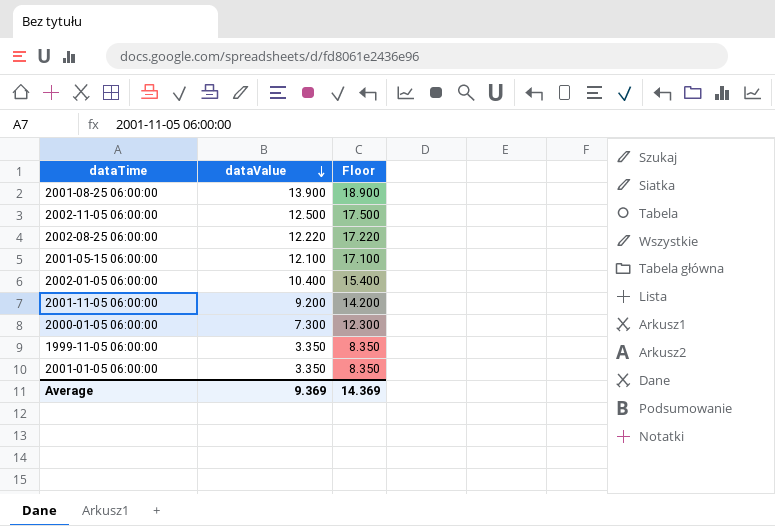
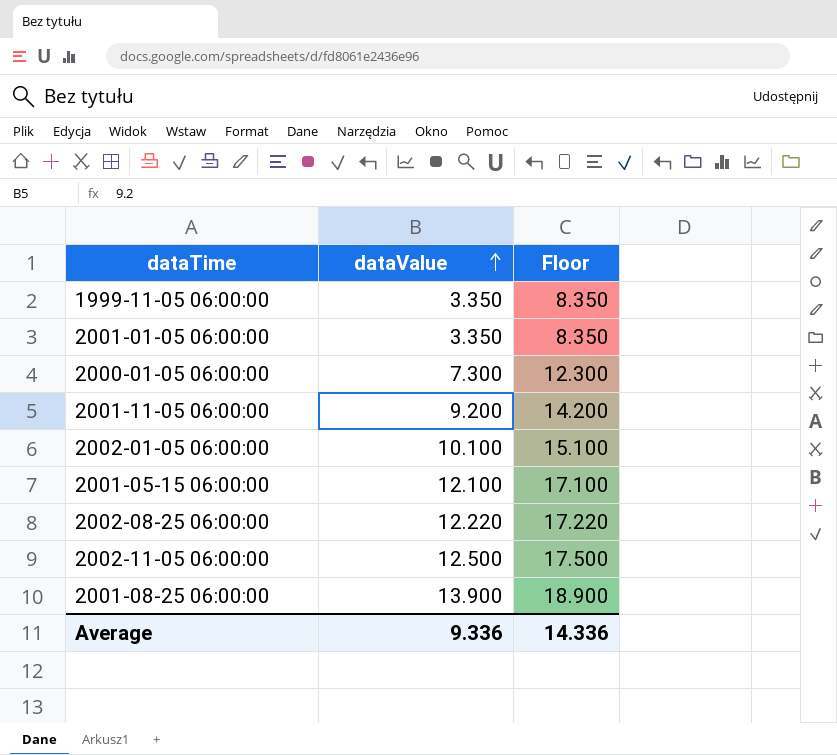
row order: dataValue descending -> dataValue ascending
2002-01-05 06:00:00 | dataValue: 10.400 -> 10.100
2002-01-05 06:00:00 | Floor: 15.400 -> 15.100
Average | dataValue: 9.369 -> 9.336
Average | Floor: 14.369 -> 14.336

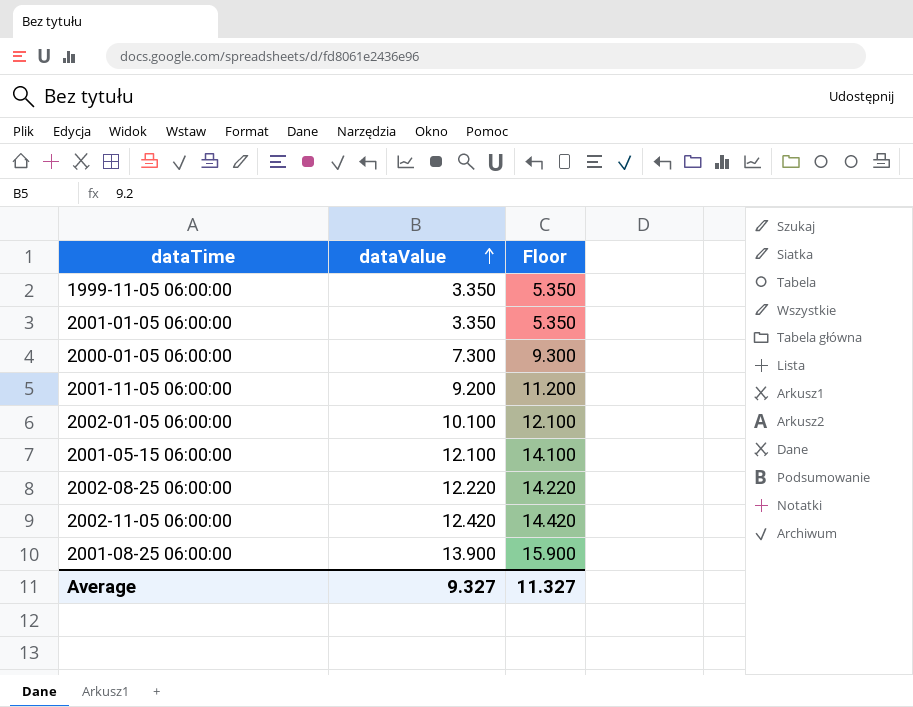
column Floor | formula: [dataValue] + 5 -> [dataValue] + 2
2002-11-05 06:00:00 | dataValue: 12.500 -> 12.420
Average | dataValue: 9.336 -> 9.327
Average | Floor: 14.336 -> 11.327

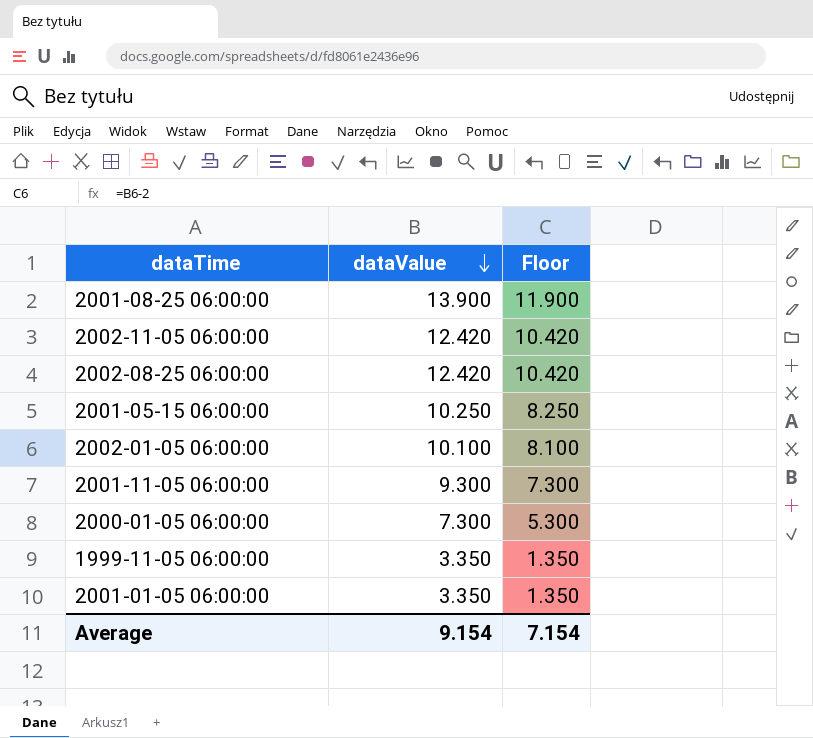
row order: dataValue ascending -> dataValue descending
column Floor | formula: [dataValue] + 2 -> [dataValue] - 2
2002-08-25 06:00:00 | dataValue: 12.220 -> 12.420
2001-05-15 06:00:00 | dataValue: 12.100 -> 10.250
2001-11-05 06:00:00 | dataValue: 9.200 -> 9.300
Average | dataValue: 9.327 -> 9.154
Average | Floor: 11.327 -> 7.154

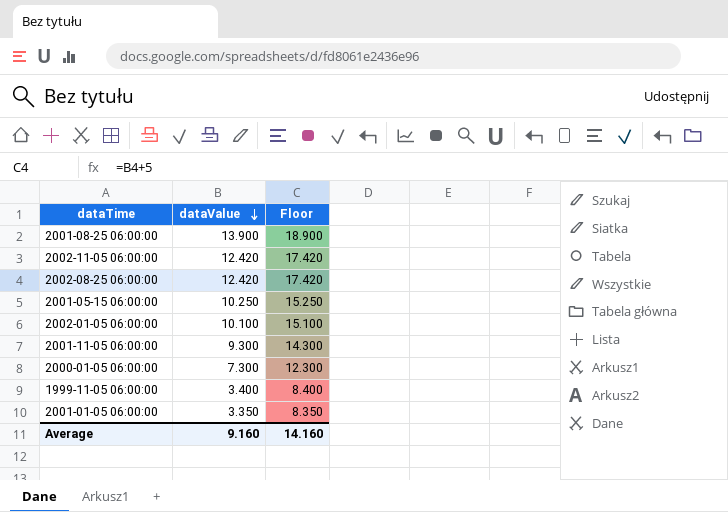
column Floor | formula: [dataValue] - 2 -> [dataValue] + 5
1999-11-05 06:00:00 | dataValue: 3.350 -> 3.400
Average | dataValue: 9.154 -> 9.160
Average | Floor: 7.154 -> 14.160

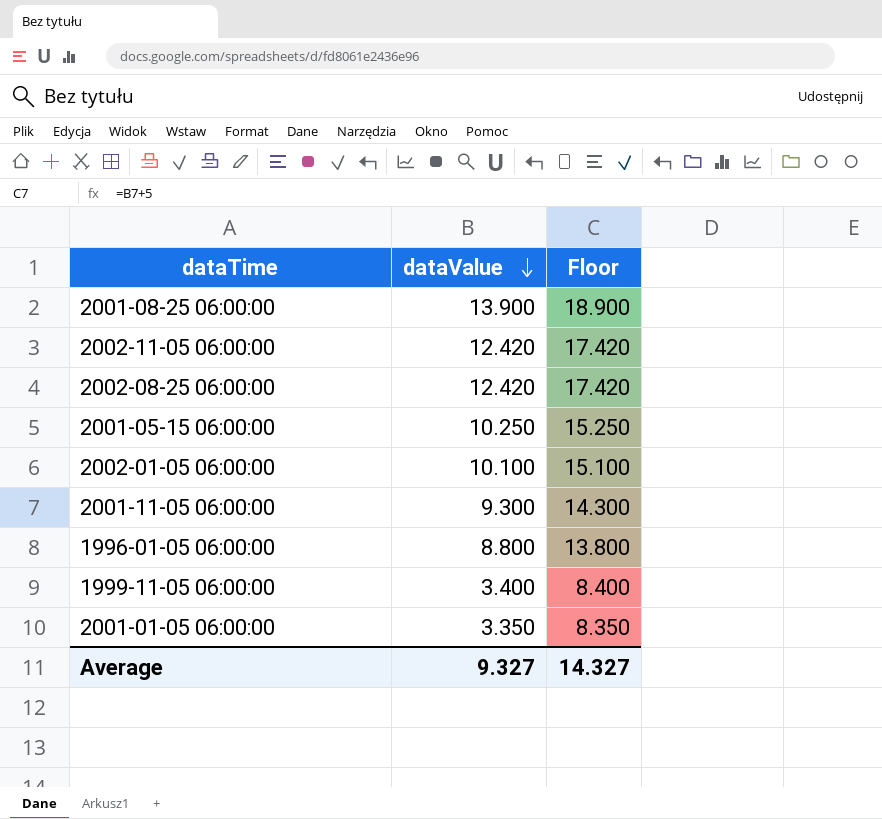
row 2000-01-05 06:00:00: 7.300 | 12.300 -> none
row 1996-01-05 06:00:00: none -> 8.800 | 13.800
Average | dataValue: 9.160 -> 9.327
Average | Floor: 14.160 -> 14.327

